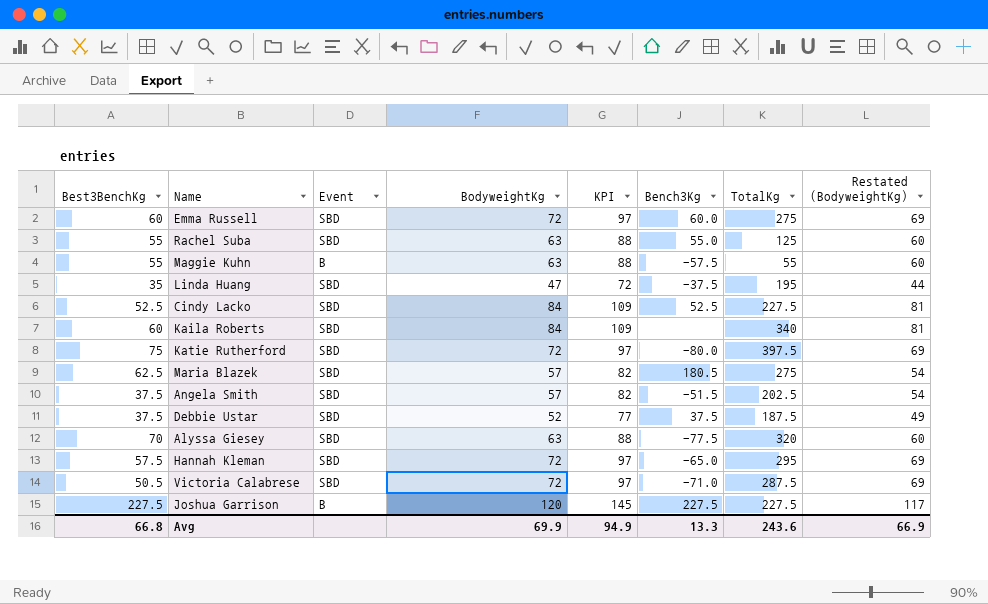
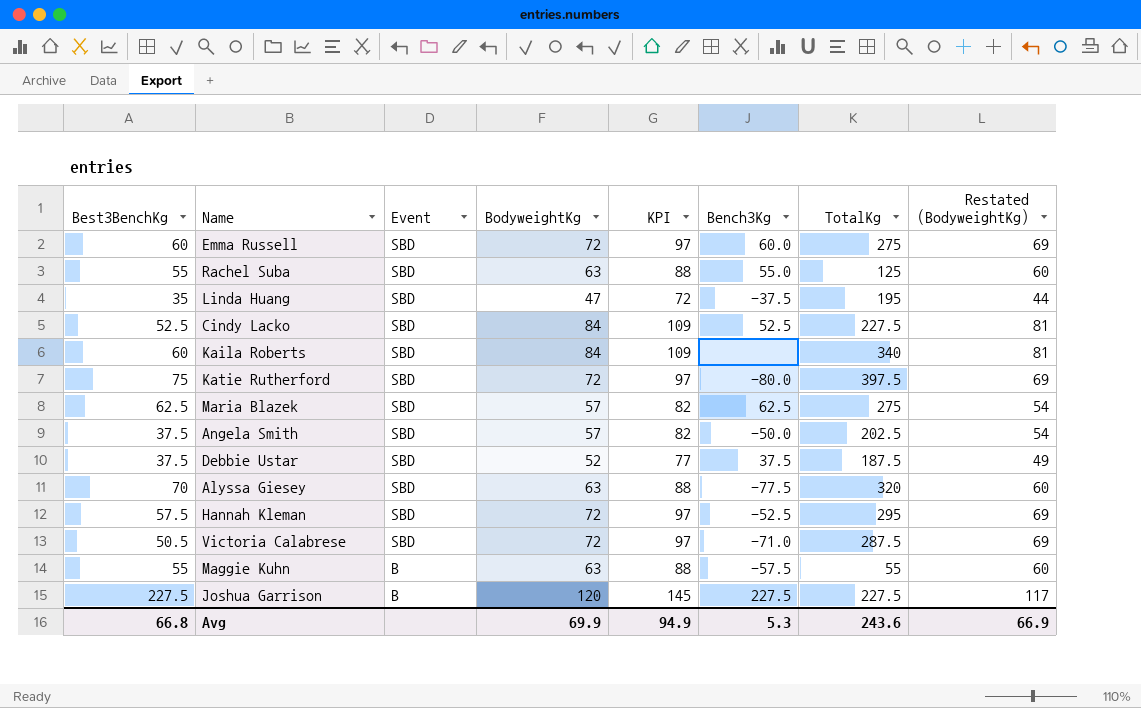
row order: none -> Event descending
Maria Blazek | Bench3Kg: 180.5 -> 62.5
Angela Smith | Bench3Kg: -51.5 -> -50.0
Hannah Kleman | Bench3Kg: -65.0 -> -52.5
Avg | Bench3Kg: 13.3 -> 5.3

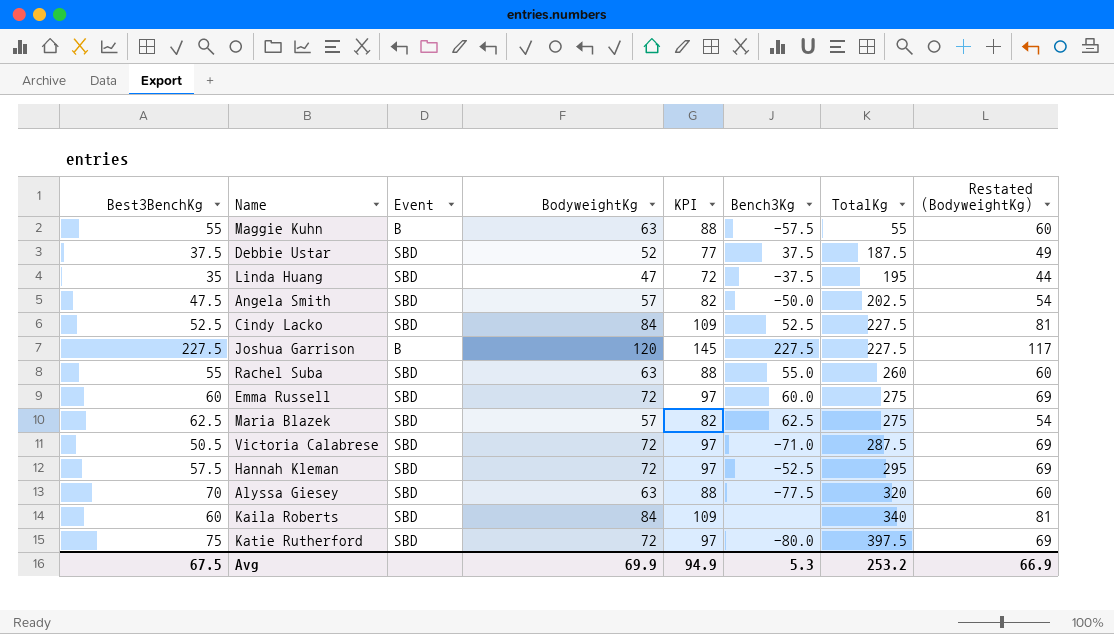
row order: Event descending -> TotalKg ascending
Angela Smith | Best3BenchKg: 37.5 -> 47.5
Rachel Suba | TotalKg: 125 -> 260
Avg | Best3BenchKg: 66.8 -> 67.5
Avg | TotalKg: 243.6 -> 253.2

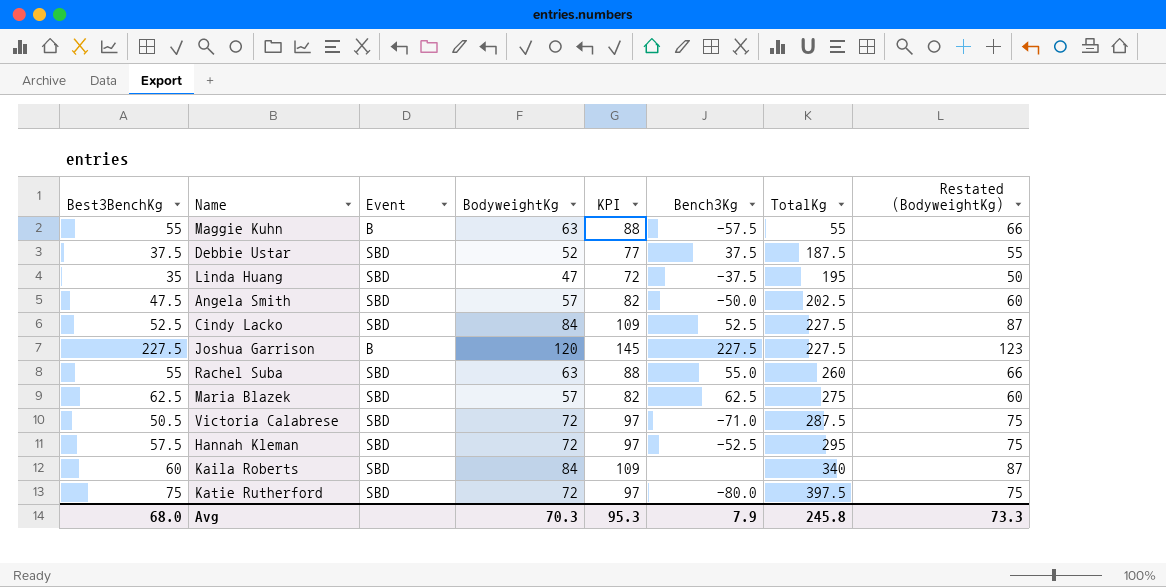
column Restated (BodyweightKg) | formula: [BodyweightKg] - 3 -> [BodyweightKg] + 3
row Emma Russell: 60 | SBD | 72 | 97 | 60.0 | 275 | 69 -> none
row Alyssa Giesey: 70 | SBD | 63 | 88 | -77.5 | 320 | 60 -> none
Avg | Best3BenchKg: 67.5 -> 68.0
Avg | BodyweightKg: 69.9 -> 70.3
Avg | KPI: 94.9 -> 95.3
Avg | Bench3Kg: 5.3 -> 7.9
Avg | TotalKg: 253.2 -> 245.8
Avg | Restated (BodyweightKg): 66.9 -> 73.3

